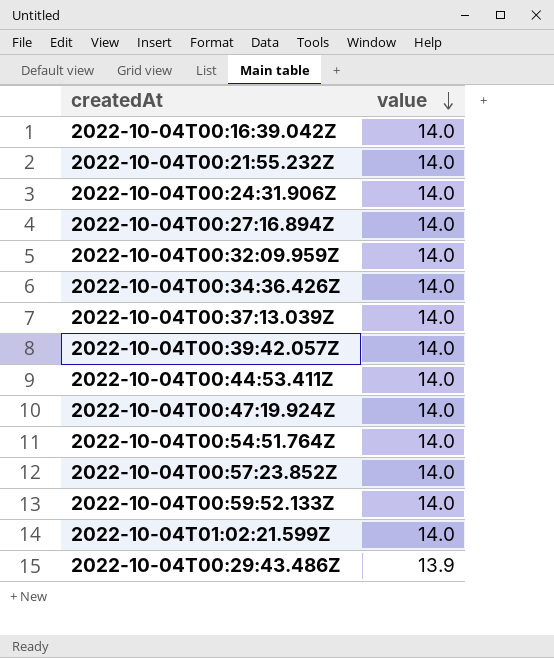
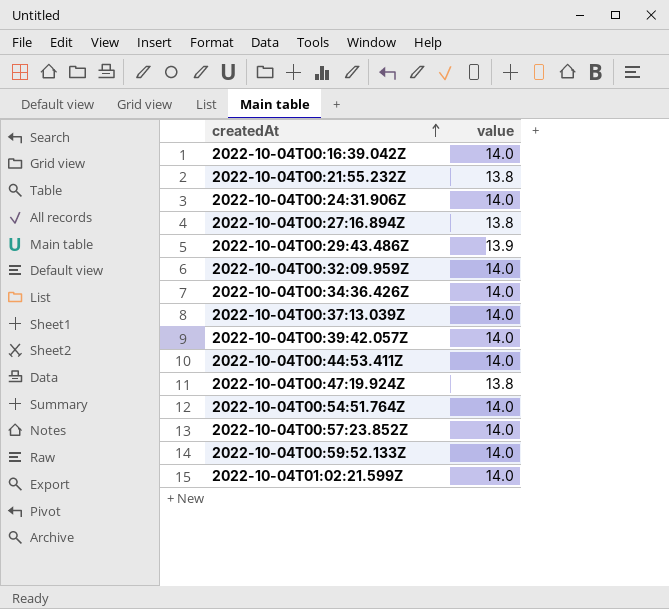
row order: value descending -> createdAt ascending
2022-10-04T00:21:55.232Z | value: 14.0 -> 13.8
2022-10-04T00:27:16.894Z | value: 14.0 -> 13.8
2022-10-04T00:47:19.924Z | value: 14.0 -> 13.8

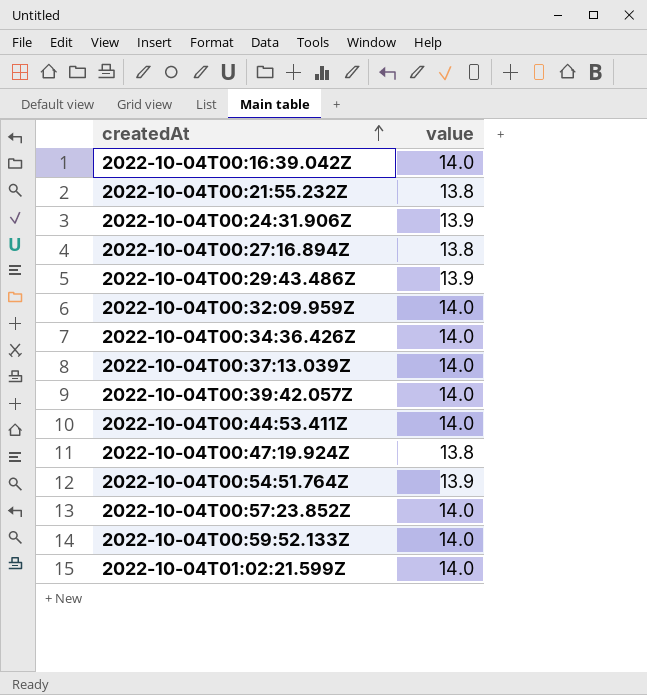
2022-10-04T00:24:31.906Z | value: 14.0 -> 13.9
2022-10-04T00:54:51.764Z | value: 14.0 -> 13.9

